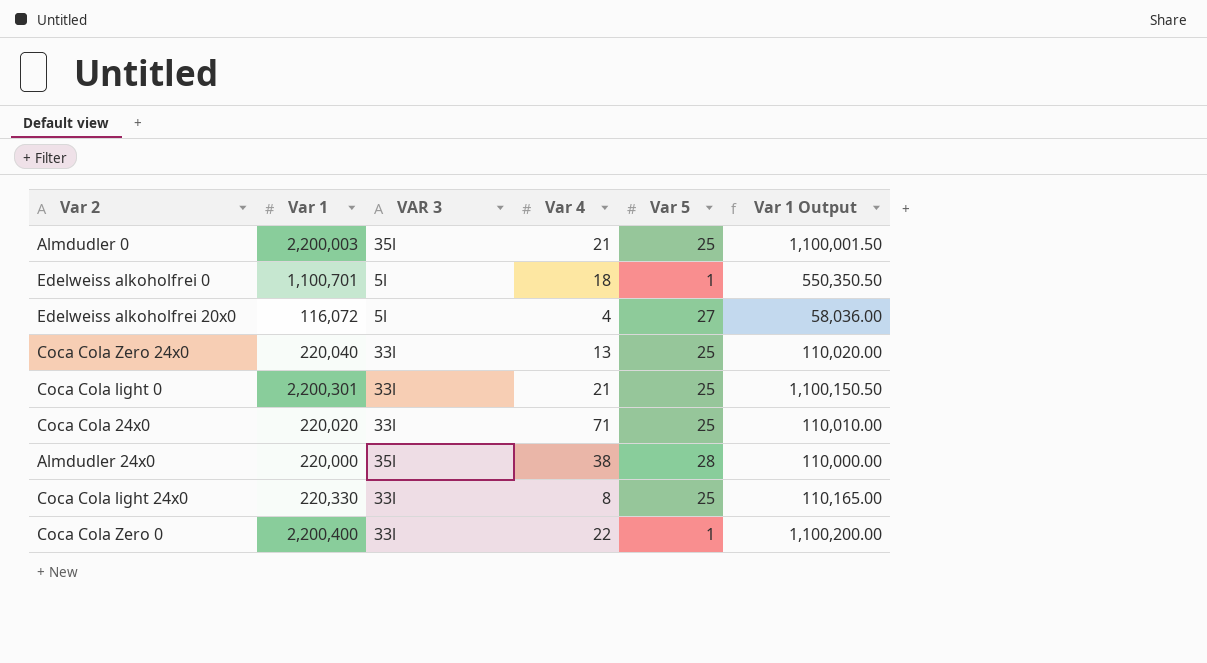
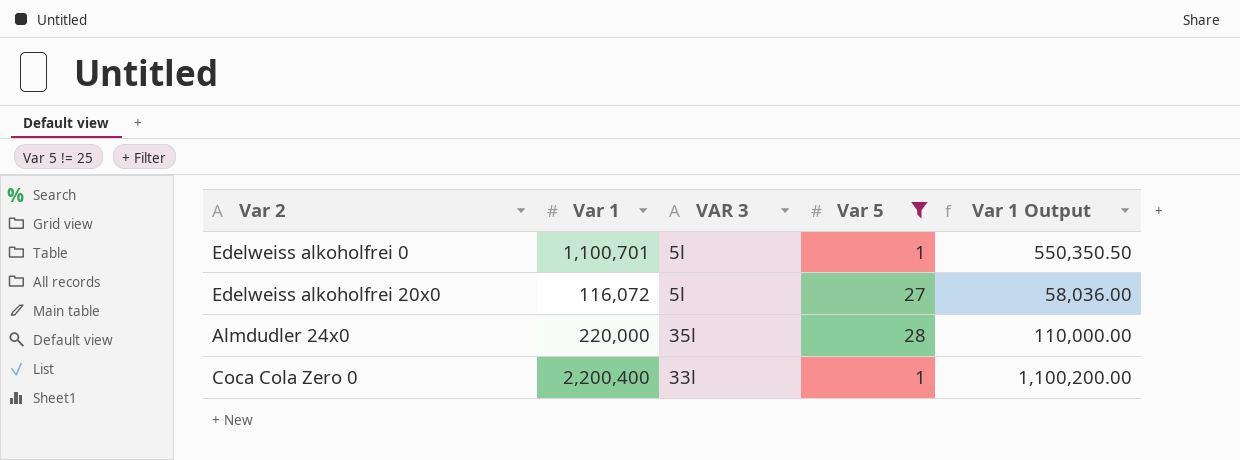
filter: none -> Var 5 != 25
column Var 4 | position: 4 -> none

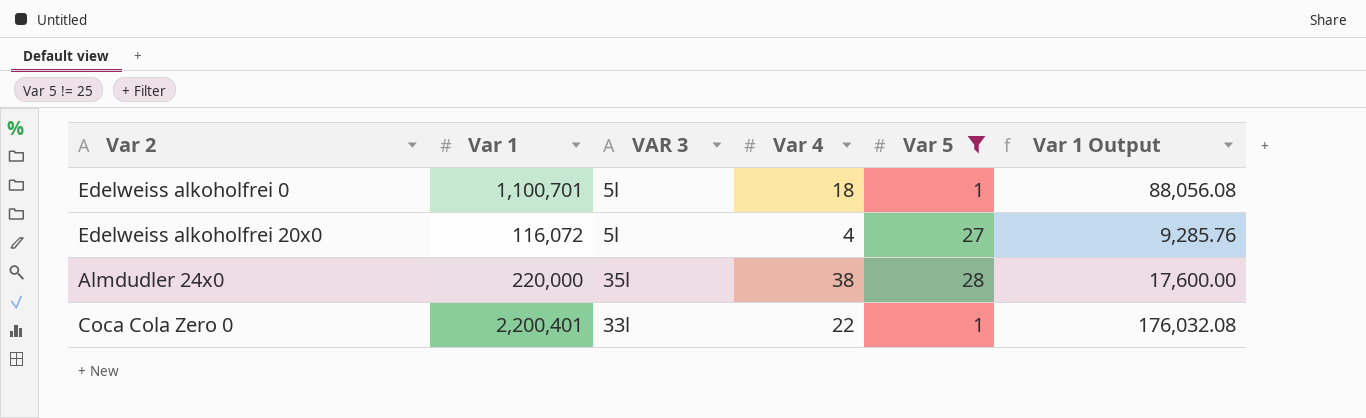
column Var 4 | position: none -> 4
column Var 1 Output | formula: [Var 1] * 0.5 -> [Var 1] * 0.08
Coca Cola Zero 0 | Var 1: 2,200,400 -> 2,200,401

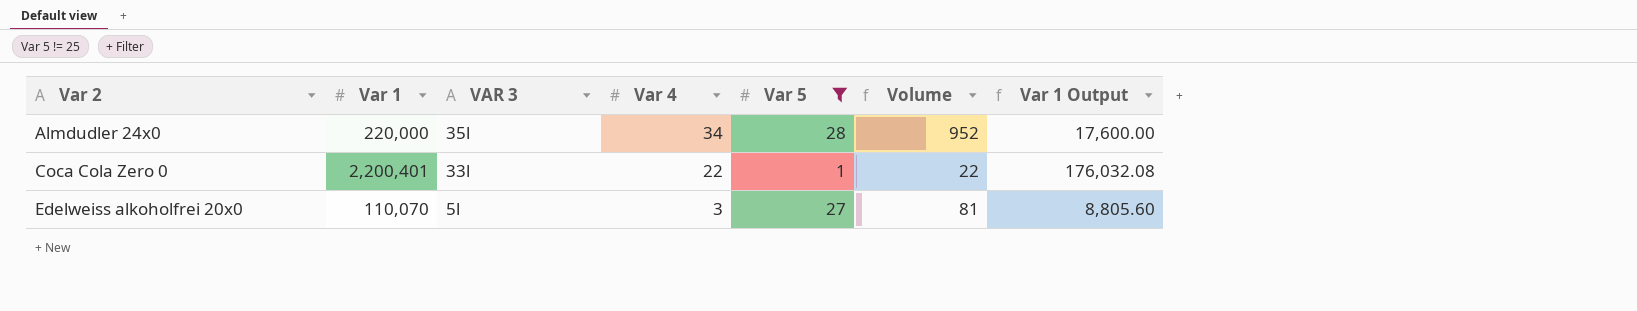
row order: none -> Var 2 ascending
column Volume | formula: none -> [Var 4] * [Var 5]
row Edelweiss alkoholfrei 0: 1,100,701 | 5l | 18 | 1 | 88,056.08 -> none
Almdudler 24x0 | Var 4: 38 -> 34
Edelweiss alkoholfrei 20x0 | Var 1: 116,072 -> 110,070
Edelweiss alkoholfrei 20x0 | Var 4: 4 -> 3
Edelweiss alkoholfrei 20x0 | Var 1 Output: 9,285.76 -> 8,805.60

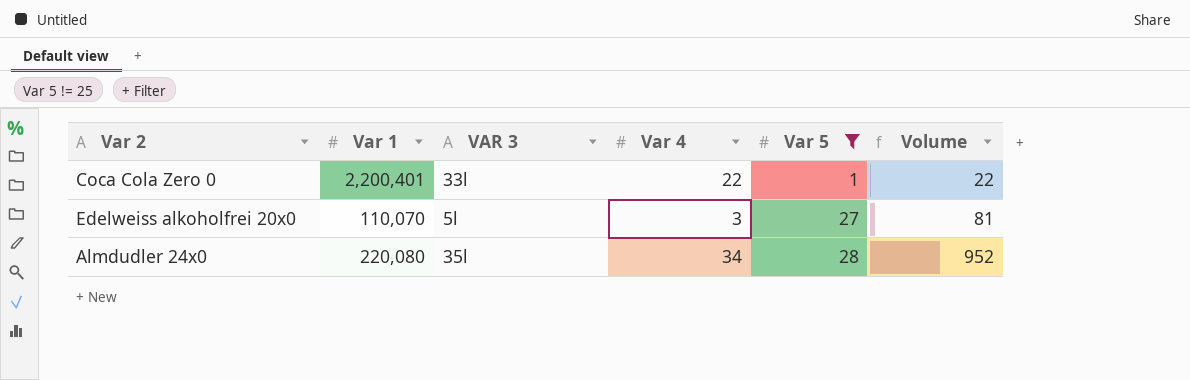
row order: Var 2 ascending -> Var 5 ascending
column Var 1 Output | formula: [Var 1] * 0.08 -> none
Almdudler 24x0 | Var 1: 220,000 -> 220,080

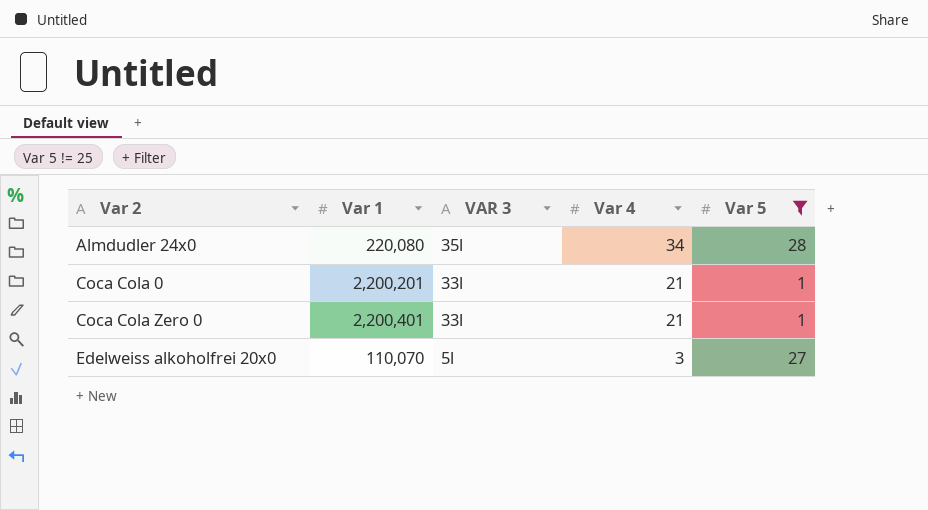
row order: Var 5 ascending -> Var 2 ascending
column Volume | formula: [Var 4] * [Var 5] -> none
row Coca Cola 0: none -> 2,200,201 | 33l | 21 | 1
Coca Cola Zero 0 | Var 4: 22 -> 21

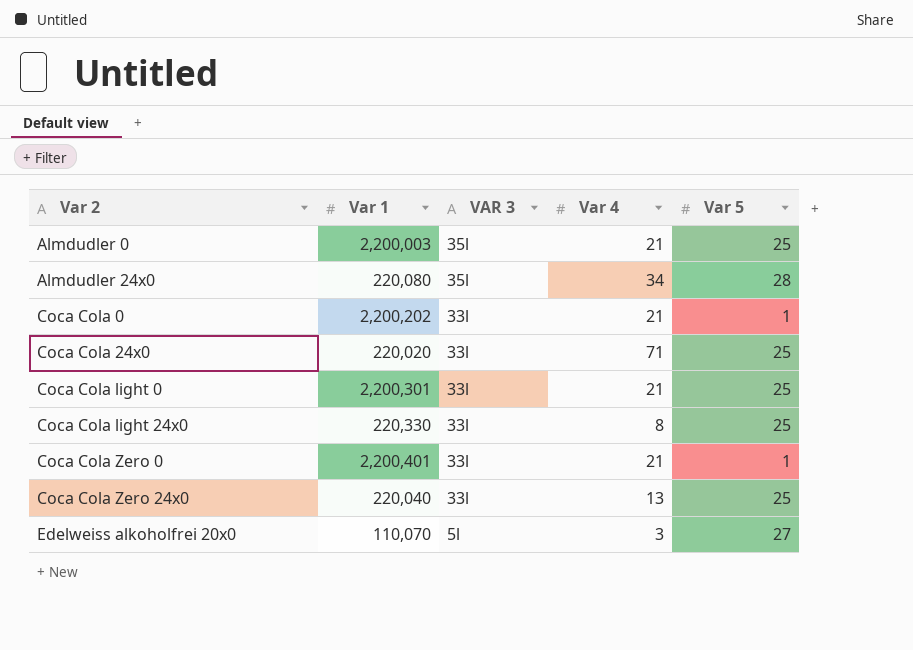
filter: Var 5 != 25 -> none
Coca Cola 0 | Var 1: 2,200,201 -> 2,200,202

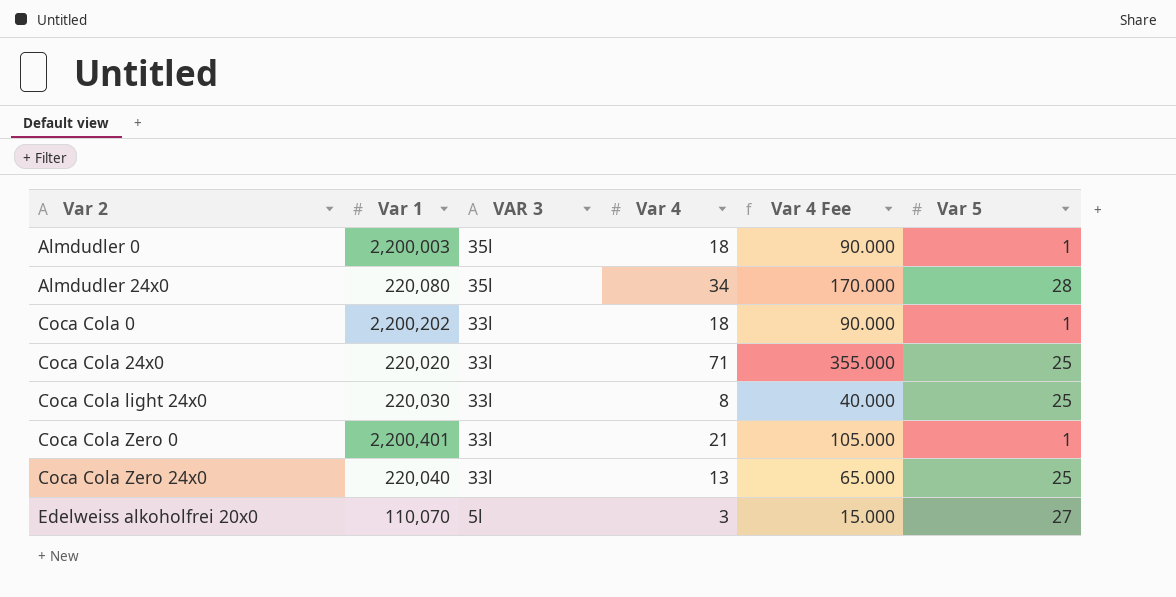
column Var 4 Fee | formula: none -> [Var 4] * 5
row Coca Cola light 0: 2,200,301 | 33l | 21 | 25 -> none
Almdudler 0 | Var 4: 21 -> 18
Almdudler 0 | Var 5: 25 -> 1
Coca Cola 0 | Var 4: 21 -> 18
Coca Cola light 24x0 | Var 1: 220,330 -> 220,030

